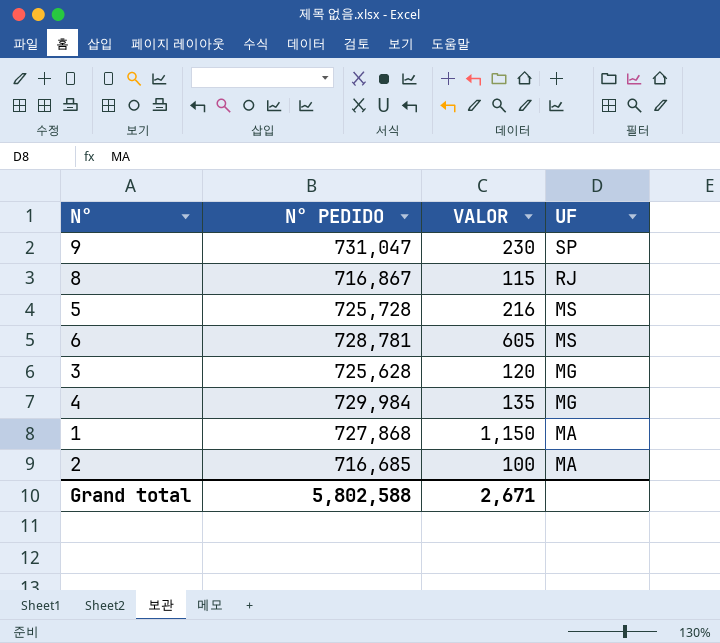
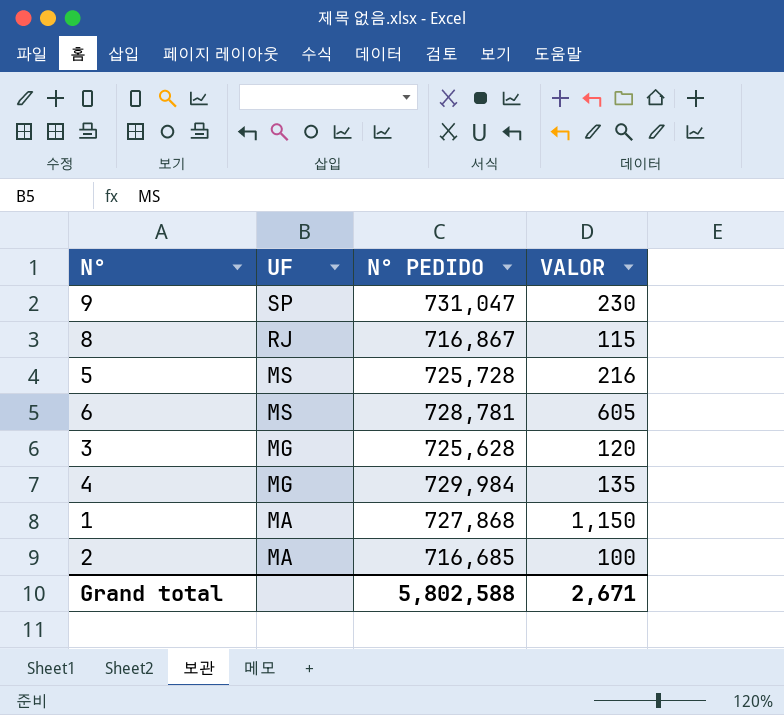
column UF | position: 4 -> 2

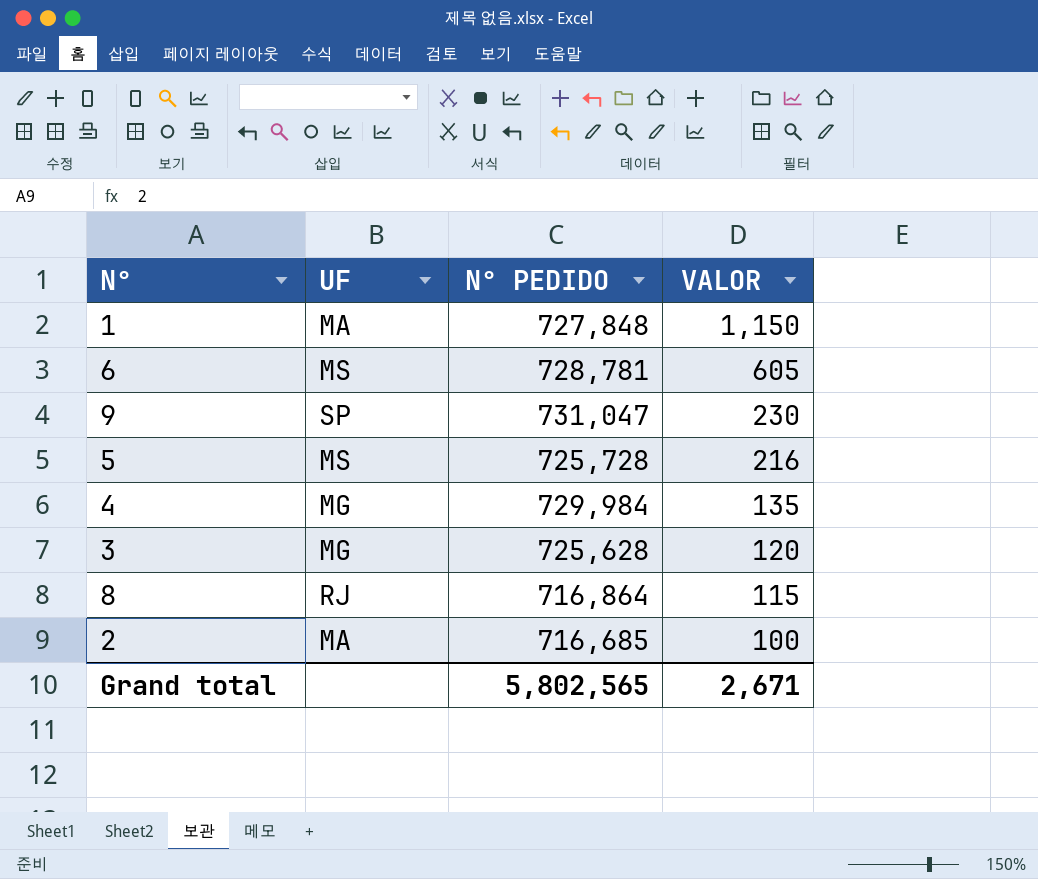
row order: UF descending -> VALOR descending
1 | N° PEDIDO: 727,868 -> 727,848
8 | N° PEDIDO: 716,867 -> 716,864
Grand total | N° PEDIDO: 5,802,588 -> 5,802,565

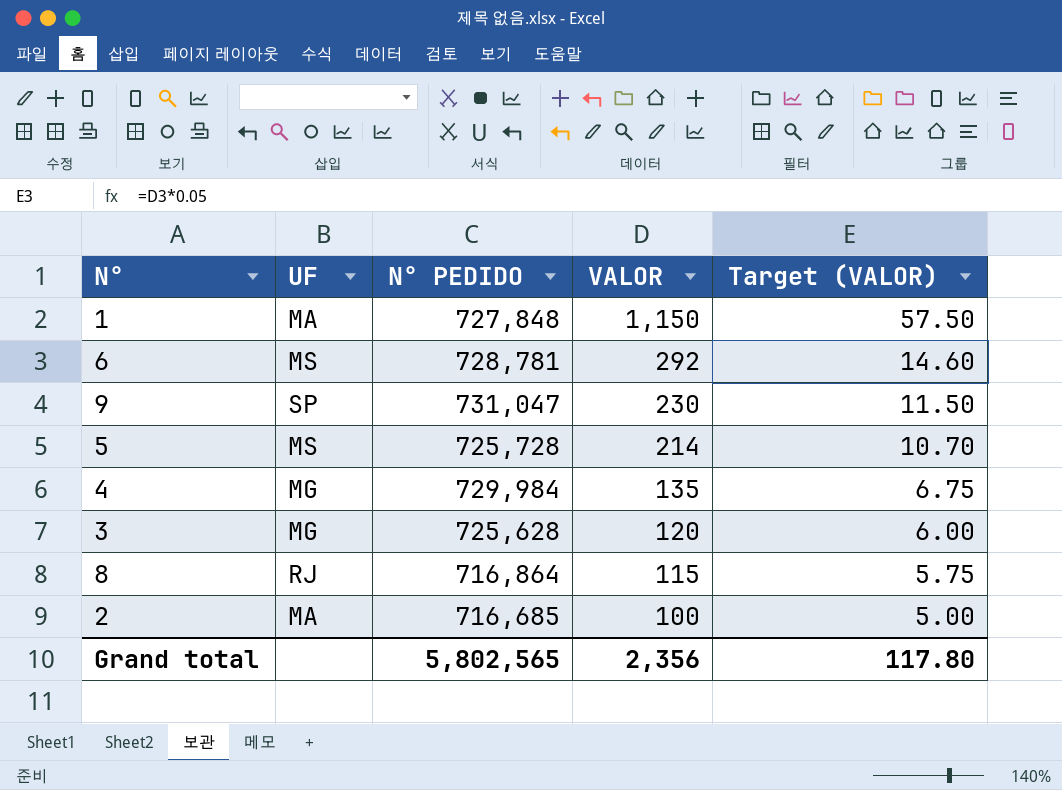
column Target (VALOR) | formula: none -> [VALOR] * 0.05
6 | VALOR: 605 -> 292
5 | VALOR: 216 -> 214
Grand total | VALOR: 2,671 -> 2,356

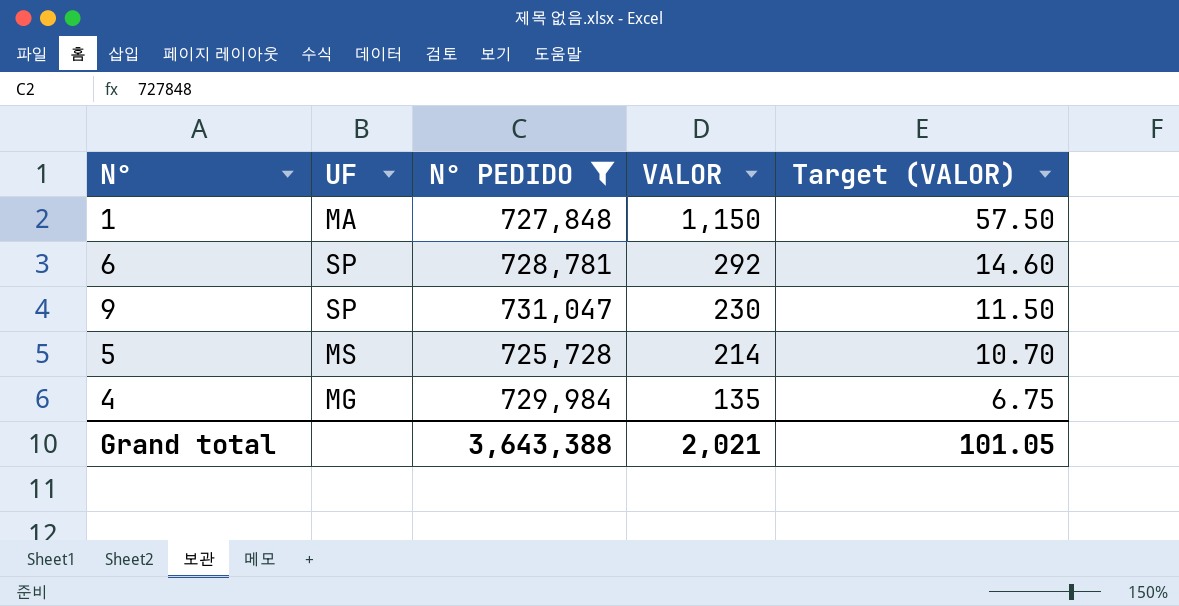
filter: none -> N° PEDIDO >= 725,728
6 | UF: MS -> SP
Grand total | N° PEDIDO: 5,802,565 -> 3,643,388
Grand total | VALOR: 2,356 -> 2,021
Grand total | Target (VALOR): 117.80 -> 101.05

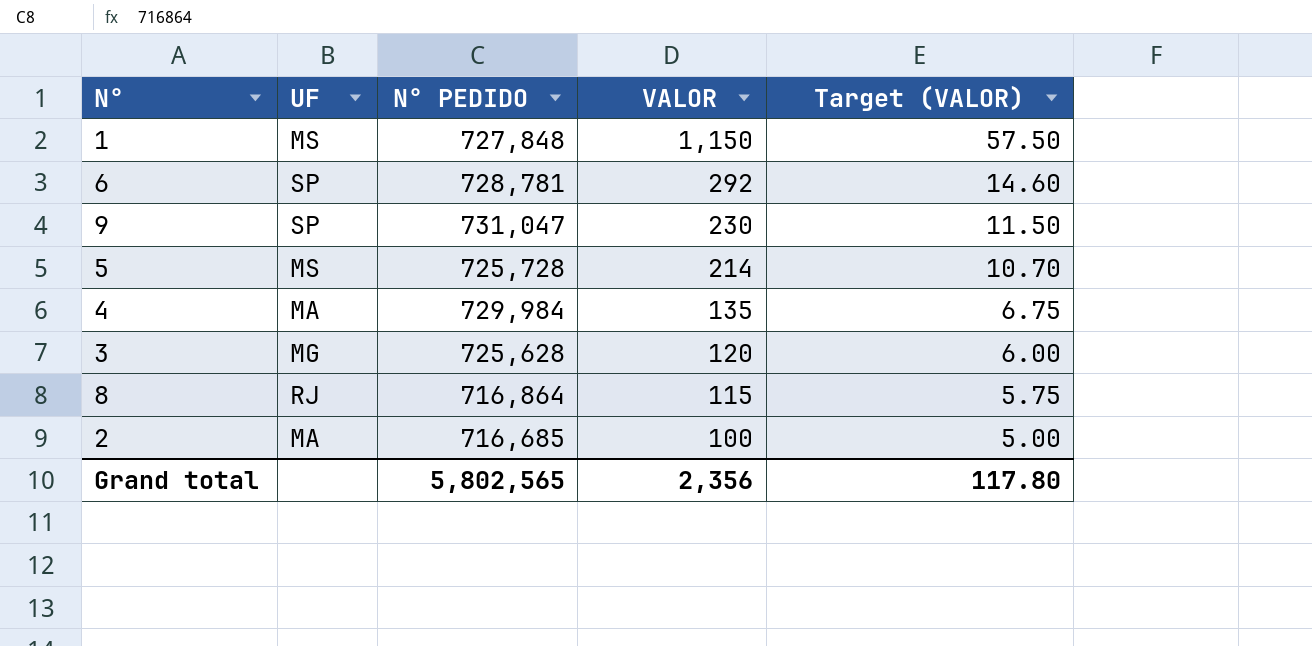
filter: N° PEDIDO >= 725,728 -> none
1 | UF: MA -> MS
4 | UF: MG -> MA
Grand total | N° PEDIDO: 3,643,388 -> 5,802,565
Grand total | VALOR: 2,021 -> 2,356
Grand total | Target (VALOR): 101.05 -> 117.80

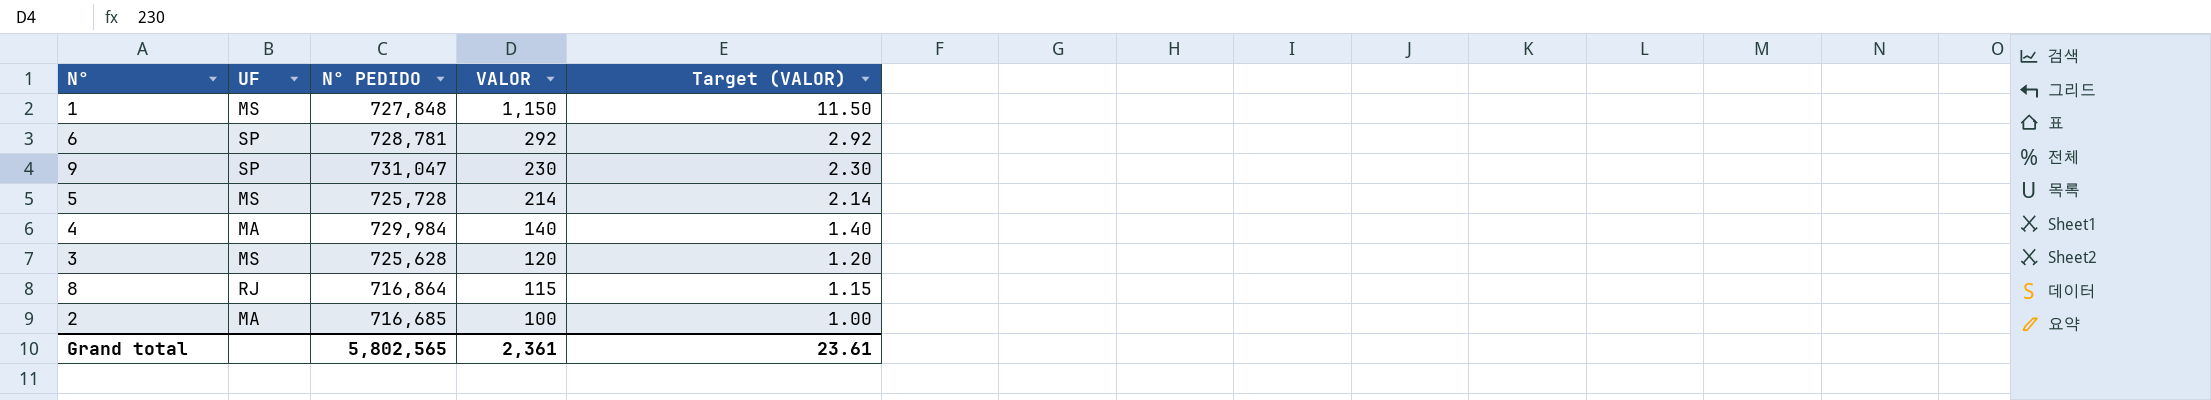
column Target (VALOR) | formula: [VALOR] * 0.05 -> [VALOR] * 0.01
4 | VALOR: 135 -> 140
3 | UF: MG -> MS
Grand total | VALOR: 2,356 -> 2,361
Grand total | Target (VALOR): 117.80 -> 23.61

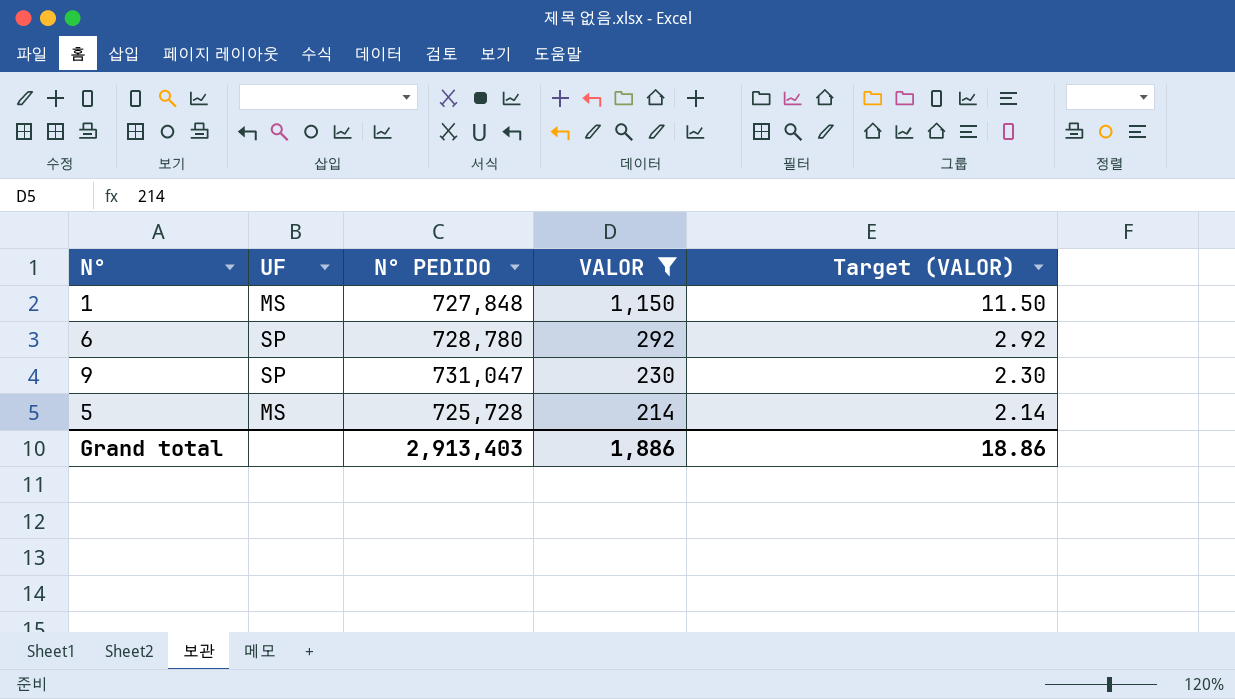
filter: none -> VALOR >= 214
6 | N° PEDIDO: 728,781 -> 728,780
Grand total | N° PEDIDO: 5,802,565 -> 2,913,403
Grand total | VALOR: 2,361 -> 1,886
Grand total | Target (VALOR): 23.61 -> 18.86

